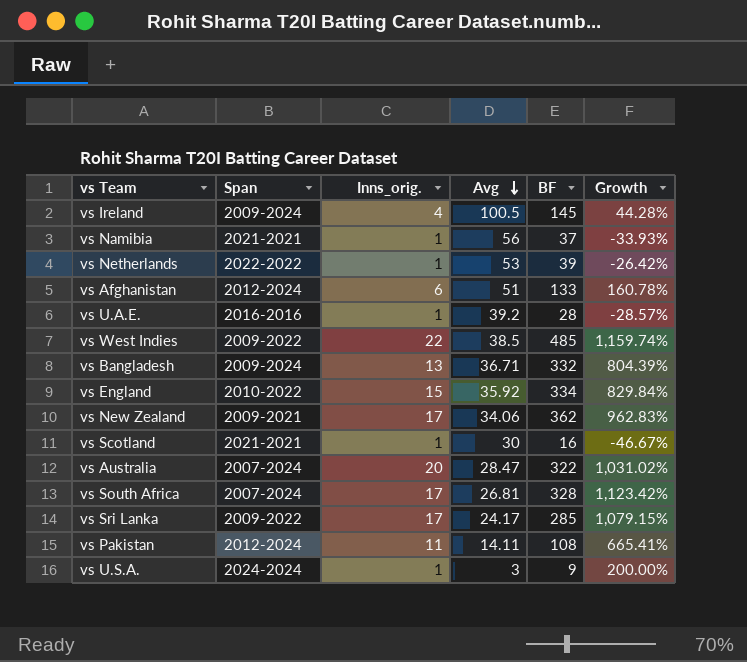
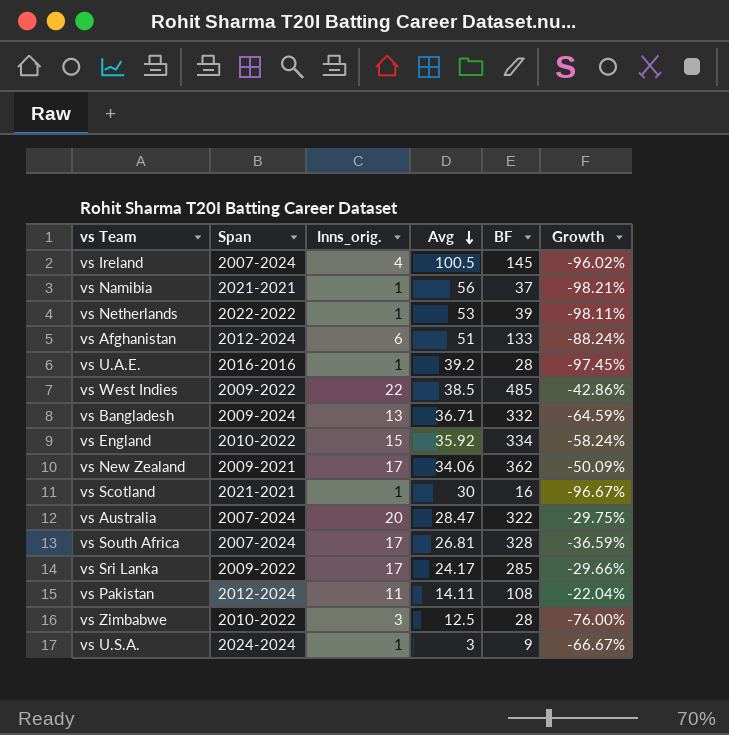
column Growth | formula: ([BF] - [Avg]) / [Avg] -> ([Inns_orig.] - [Avg]) / [Avg]
vs Ireland | Span: 2009-2024 -> 2007-2024
row vs Zimbabwe: none -> 2010-2022 | 3 | 12.5 | 28 | -76.00%

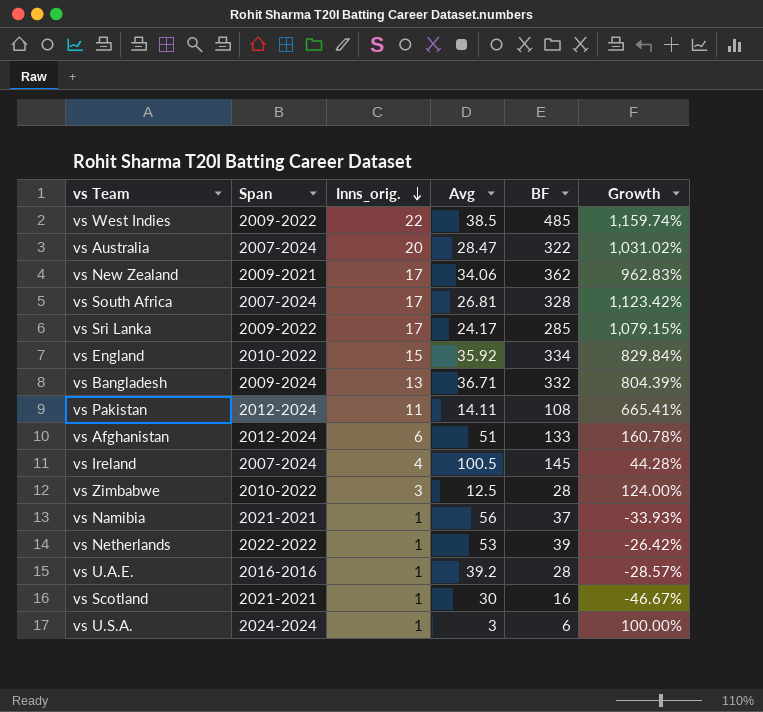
row order: Avg descending -> Inns_orig. descending
column Growth | formula: ([Inns_orig.] - [Avg]) / [Avg] -> ([BF] - [Avg]) / [Avg]
vs U.S.A. | BF: 9 -> 6

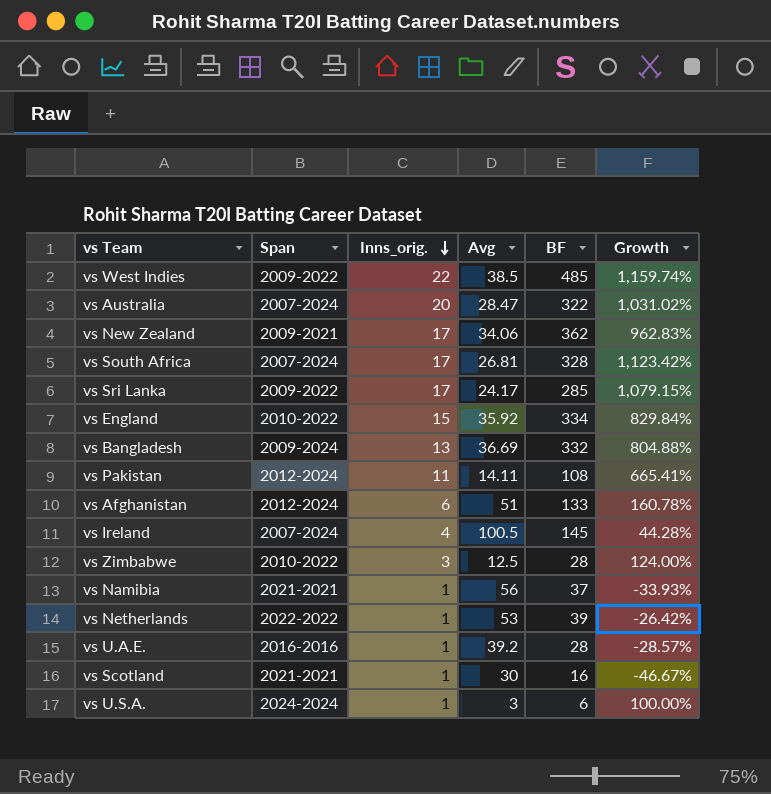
vs Bangladesh | Avg: 36.71 -> 36.69
vs Bangladesh | Growth: 804.39% -> 804.88%

